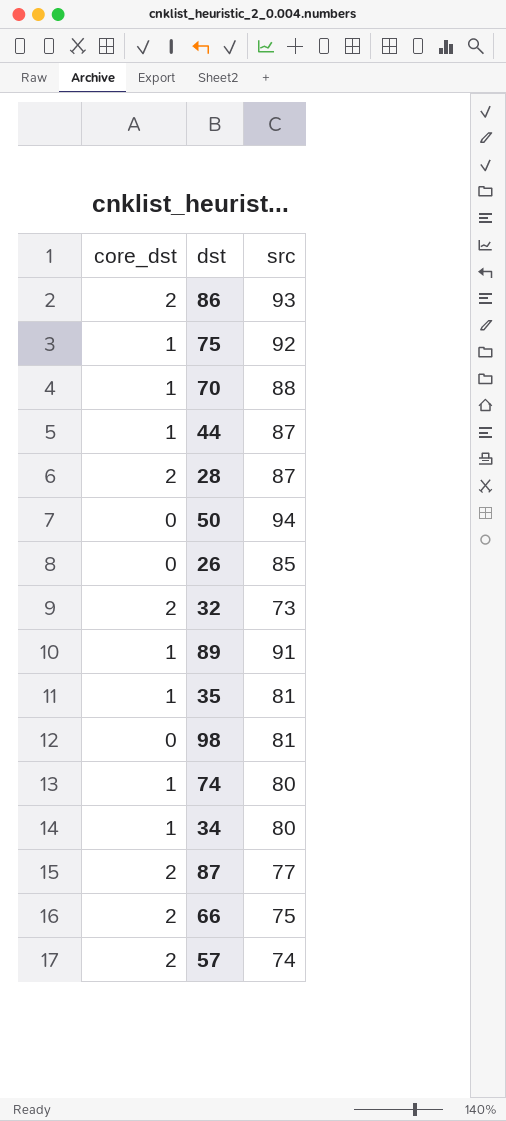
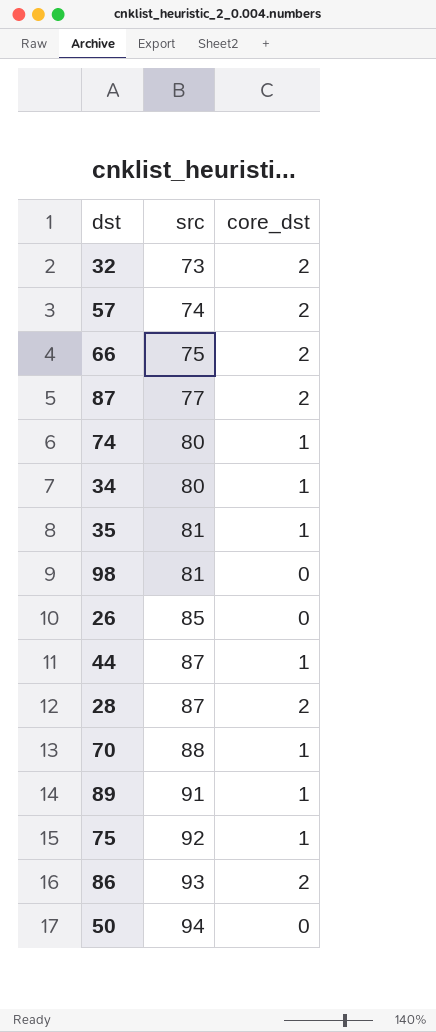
row order: none -> src ascending
column core_dst | position: 1 -> 3

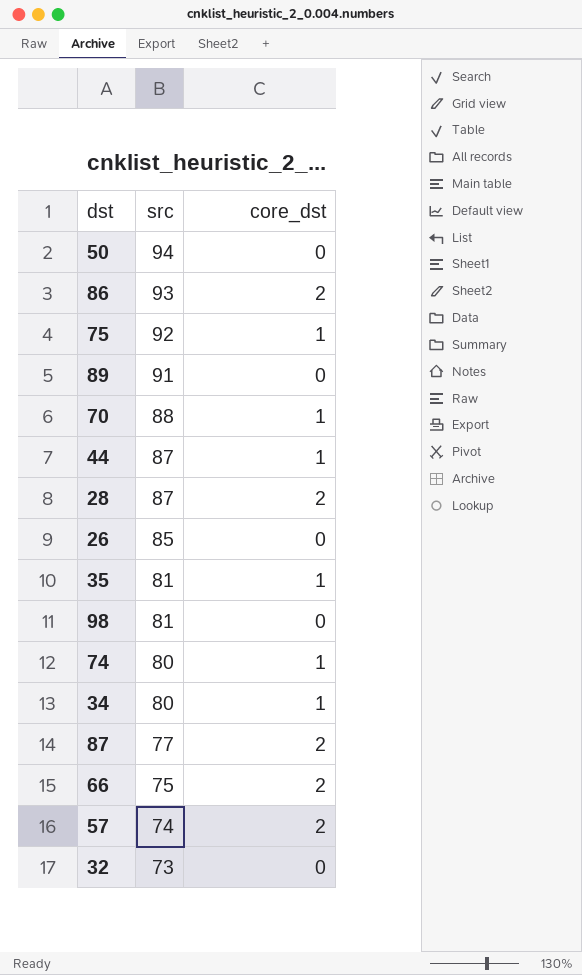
row order: src ascending -> src descending
89 | core_dst: 1 -> 0
32 | core_dst: 2 -> 0

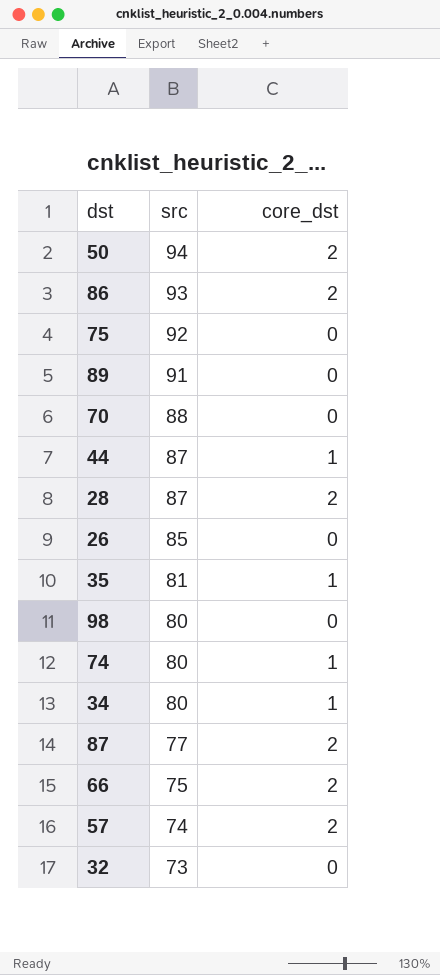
50 | core_dst: 0 -> 2
75 | core_dst: 1 -> 0
70 | core_dst: 1 -> 0
98 | src: 81 -> 80

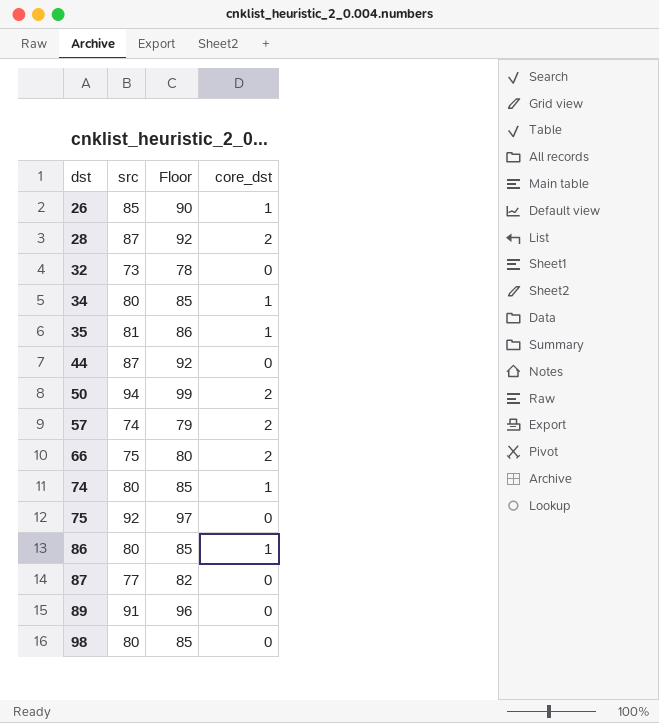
row order: src descending -> dst ascending
column Floor | formula: none -> [src] + 5
row 70: 88 | 0 -> none
26 | core_dst: 0 -> 1
44 | core_dst: 1 -> 0
86 | src: 93 -> 80
86 | core_dst: 2 -> 1
87 | core_dst: 2 -> 0

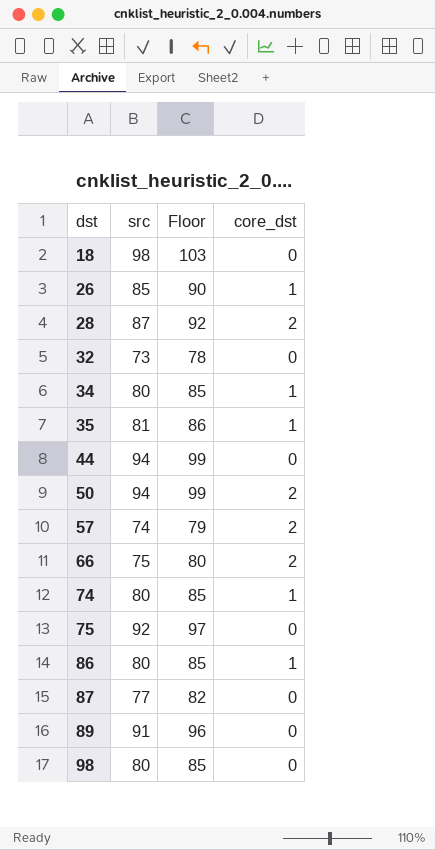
row 18: none -> 98 | 103 | 0
44 | src: 87 -> 94
44 | Floor: 92 -> 99

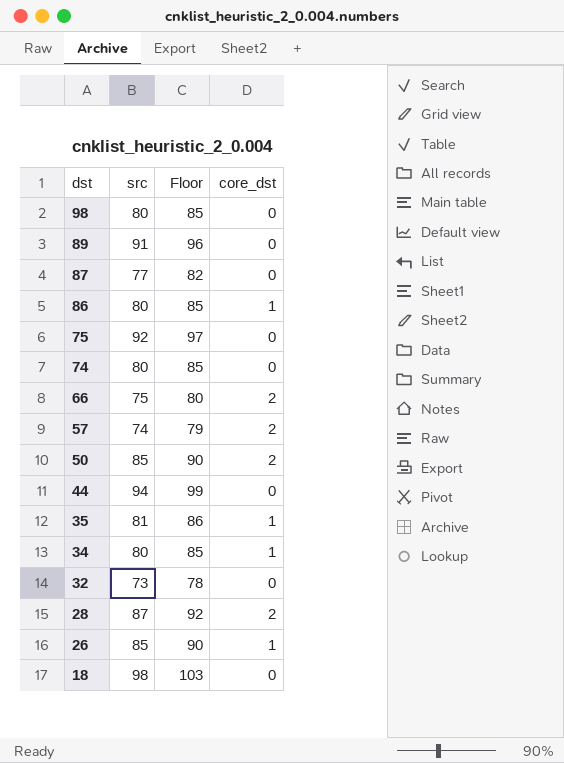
row order: dst ascending -> dst descending
74 | core_dst: 1 -> 0
50 | src: 94 -> 85
50 | Floor: 99 -> 90

